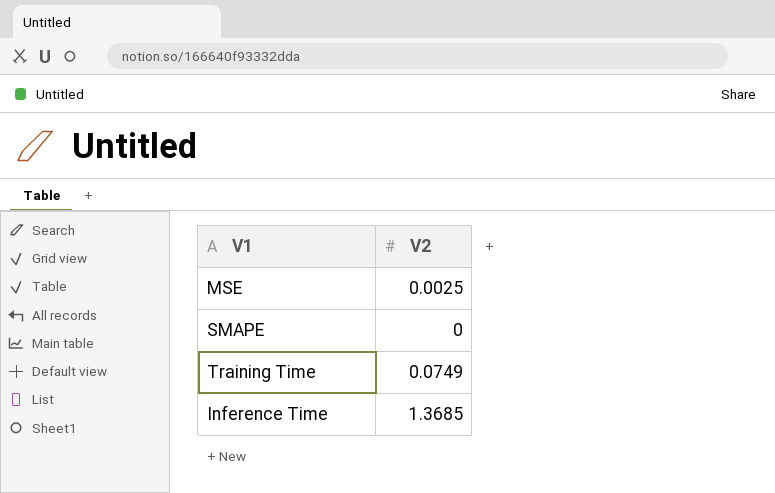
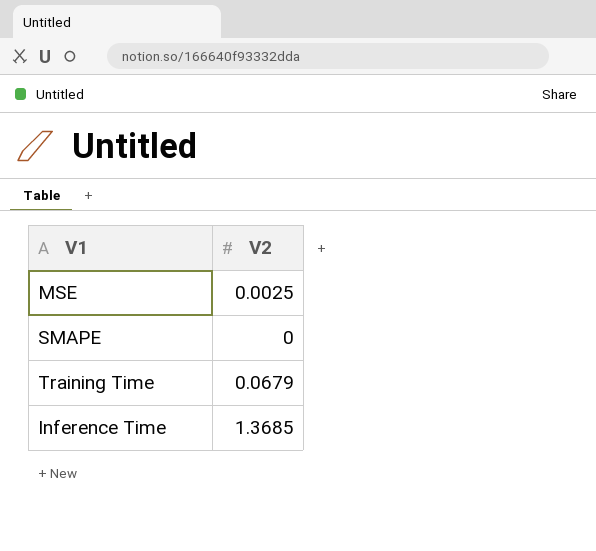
Training Time | V2: 0.0749 -> 0.0679

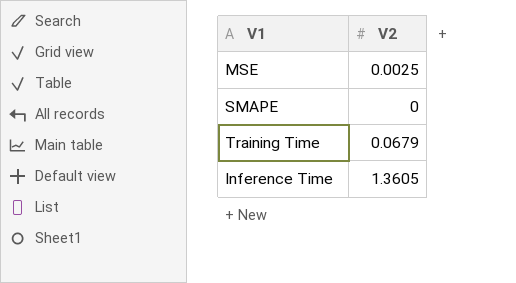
Inference Time | V2: 1.3685 -> 1.3605

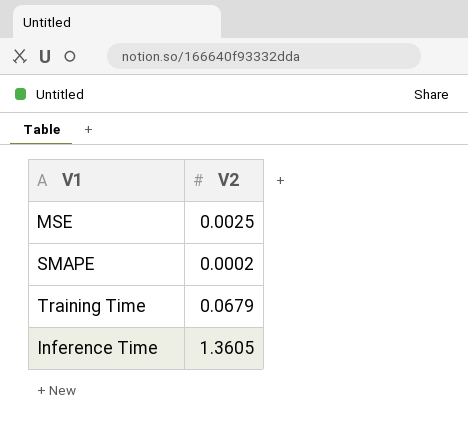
SMAPE | V2: 0 -> 0.0002

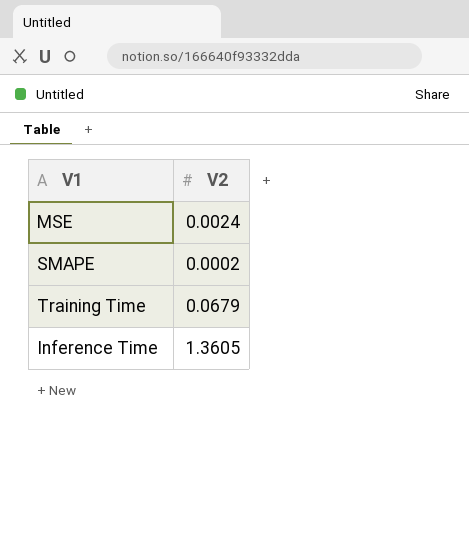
MSE | V2: 0.0025 -> 0.0024

